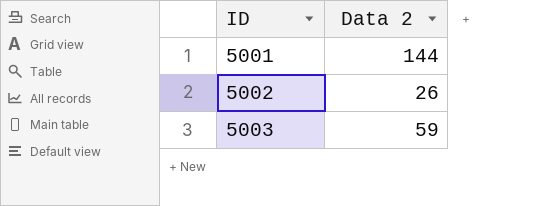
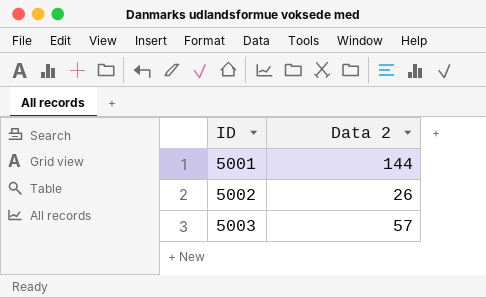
5003 | Data 2: 59 -> 57

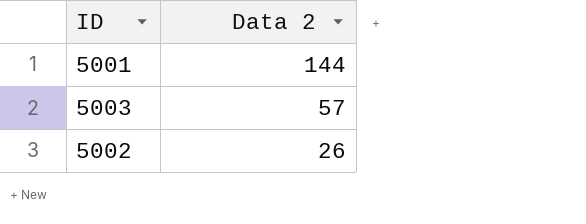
row order: ID ascending -> Data 2 descending

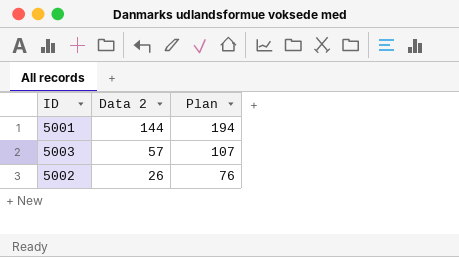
column Plan | formula: none -> [Data 2] + 50

